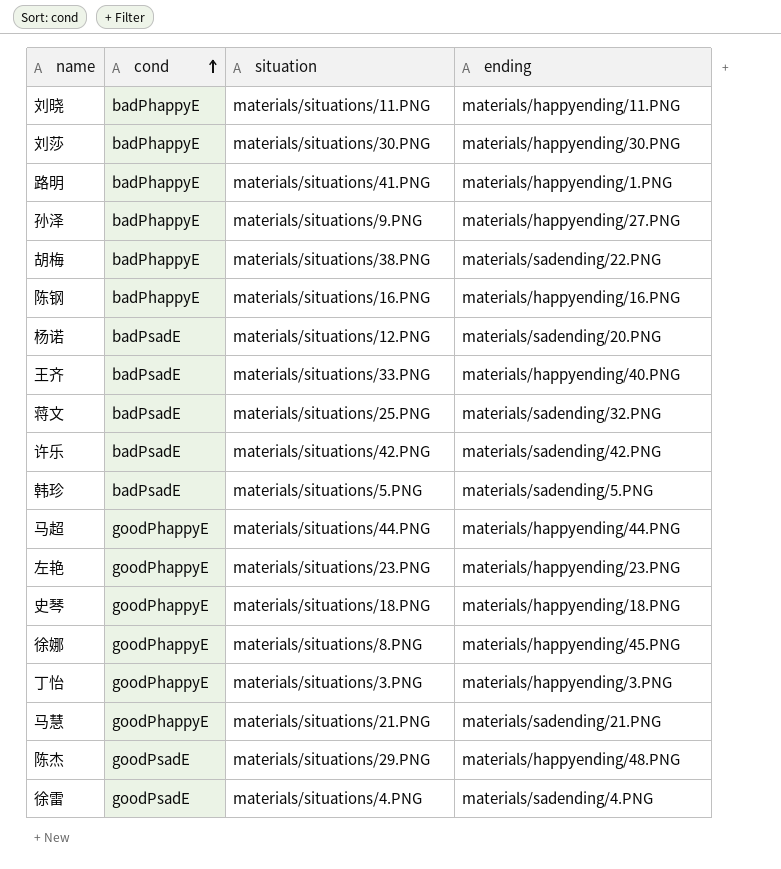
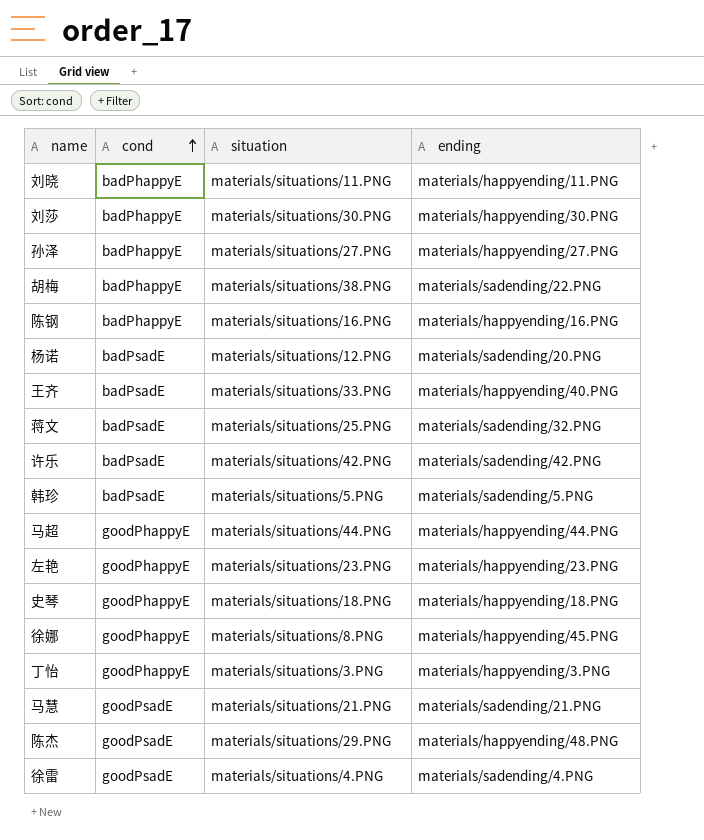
row 路明: badPhappyE | materials/situations/41.PNG | materials/happyending/1.PNG -> none
孙泽 | situation: materials/situations/9.PNG -> materials/situations/27.PNG
马慧 | cond: goodPhappyE -> goodPsadE

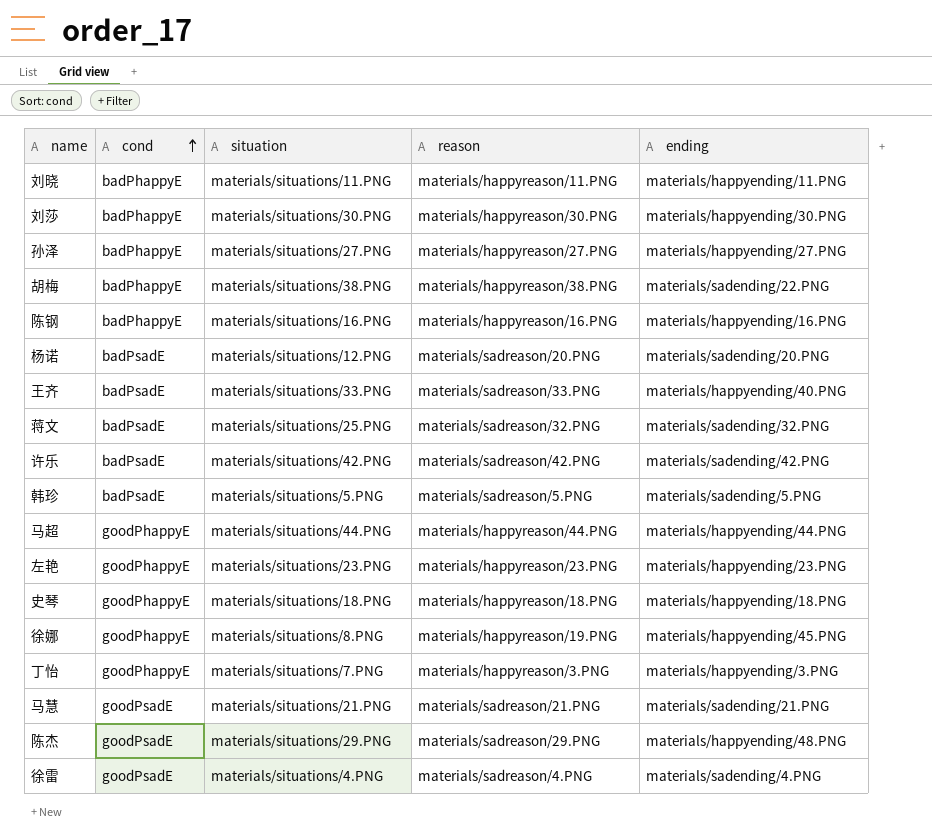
column reason | position: none -> 4
丁怡 | situation: materials/situations/3.PNG -> materials/situations/7.PNG

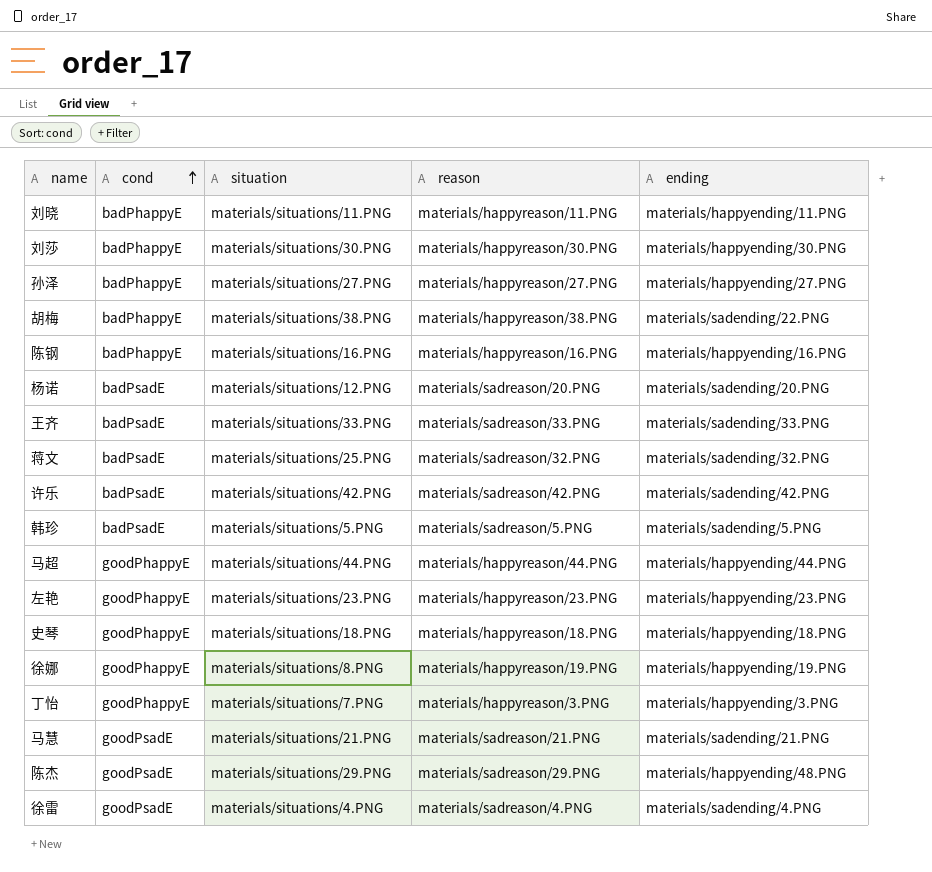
王齐 | ending: materials/happyending/40.PNG -> materials/sadending/33.PNG
徐娜 | ending: materials/happyending/45.PNG -> materials/happyending/19.PNG

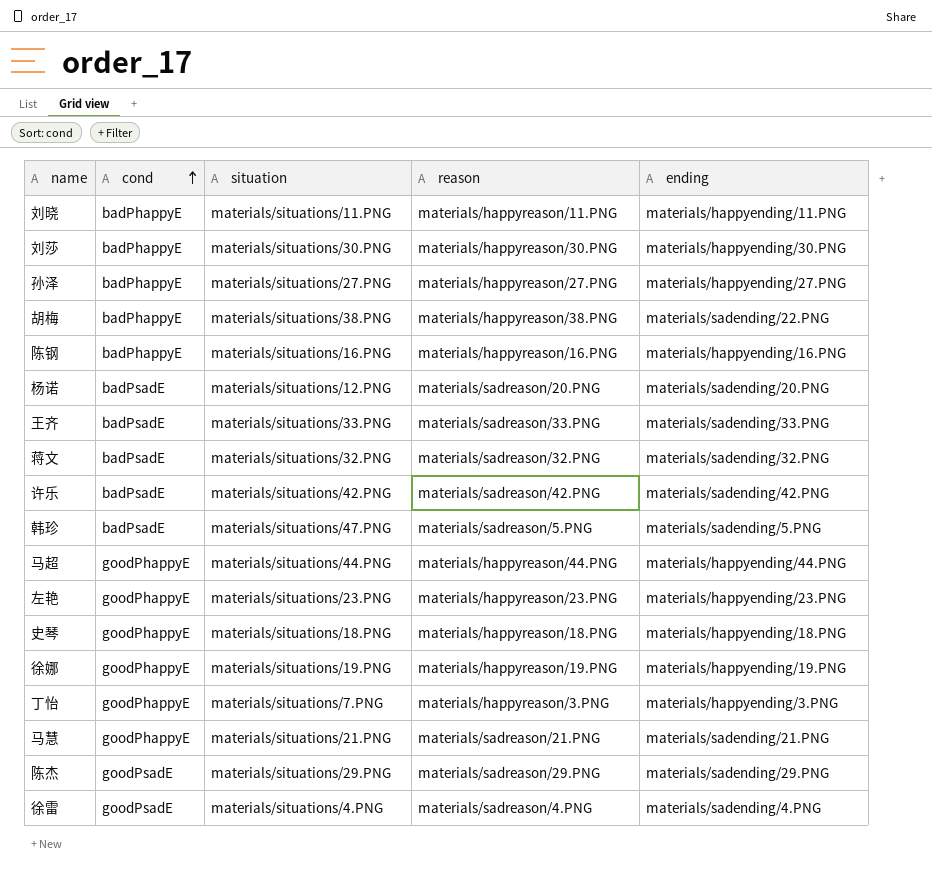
蒋文 | situation: materials/situations/25.PNG -> materials/situations/32.PNG
韩珍 | situation: materials/situations/5.PNG -> materials/situations/47.PNG
徐娜 | situation: materials/situations/8.PNG -> materials/situations/19.PNG
马慧 | cond: goodPsadE -> goodPhappyE
陈杰 | ending: materials/happyending/48.PNG -> materials/sadending/29.PNG

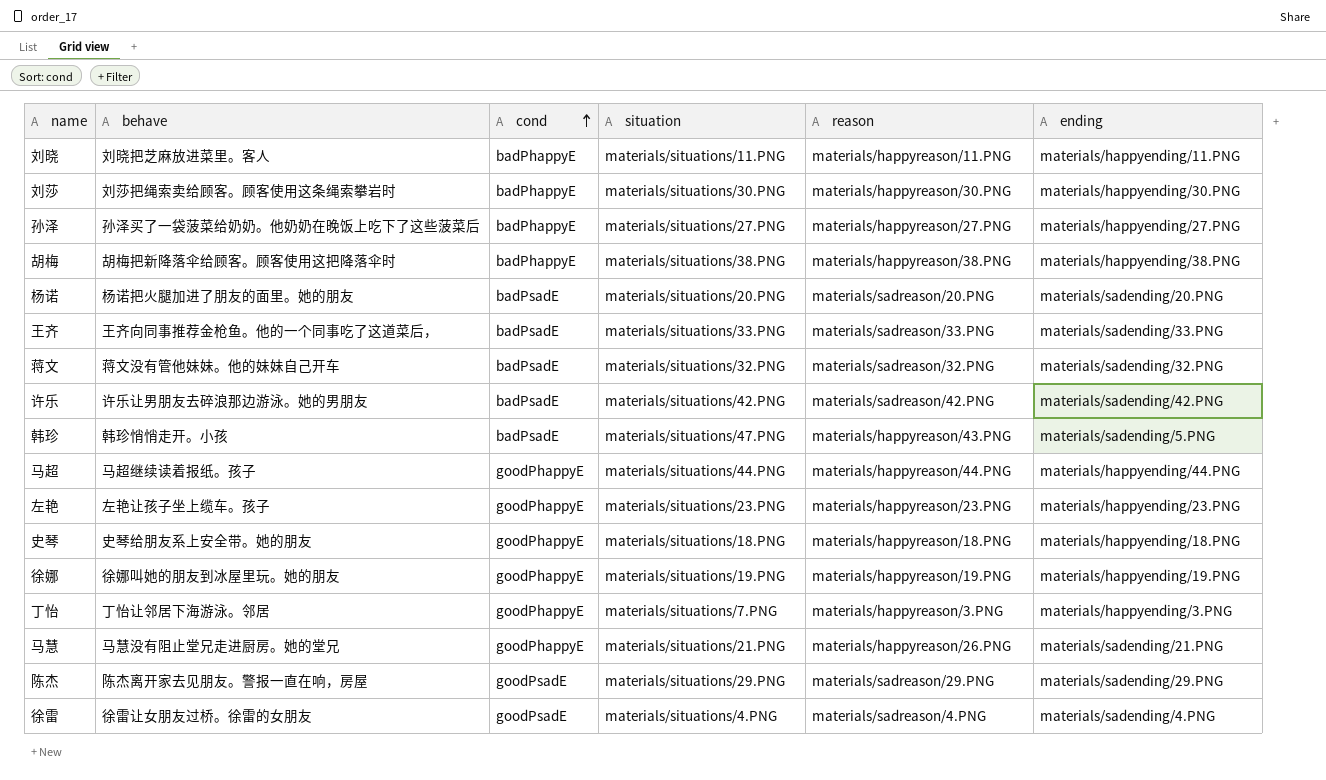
column behave | position: none -> 2
row 陈钢: badPhappyE | materials/situations/16.PNG | materials/happyreason/16.PNG | materials/happyending/16.PNG -> none
胡梅 | ending: materials/sadending/22.PNG -> materials/happyending/38.PNG
杨诺 | situation: materials/situations/12.PNG -> materials/situations/20.PNG
韩珍 | reason: materials/sadreason/5.PNG -> materials/happyreason/43.PNG
马慧 | reason: materials/sadreason/21.PNG -> materials/happyreason/26.PNG

